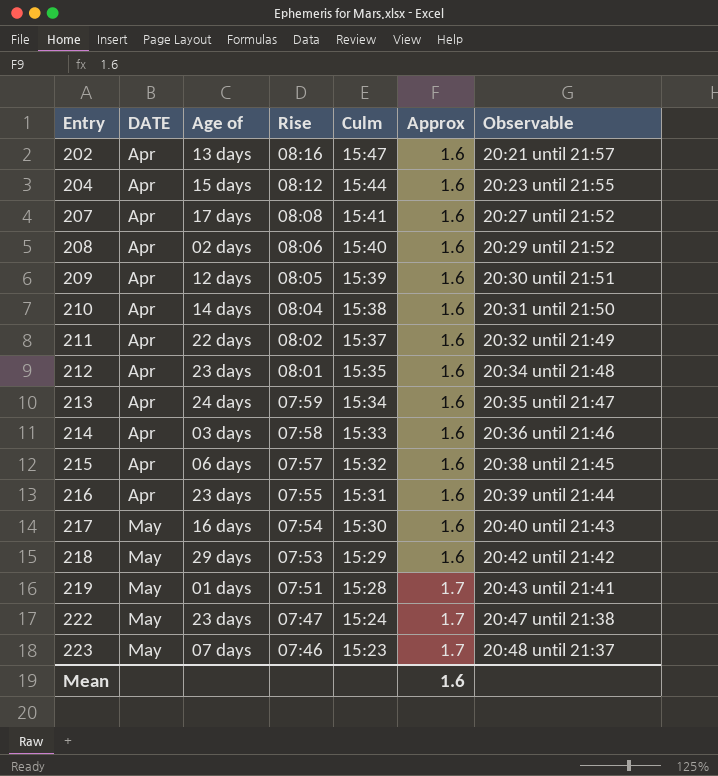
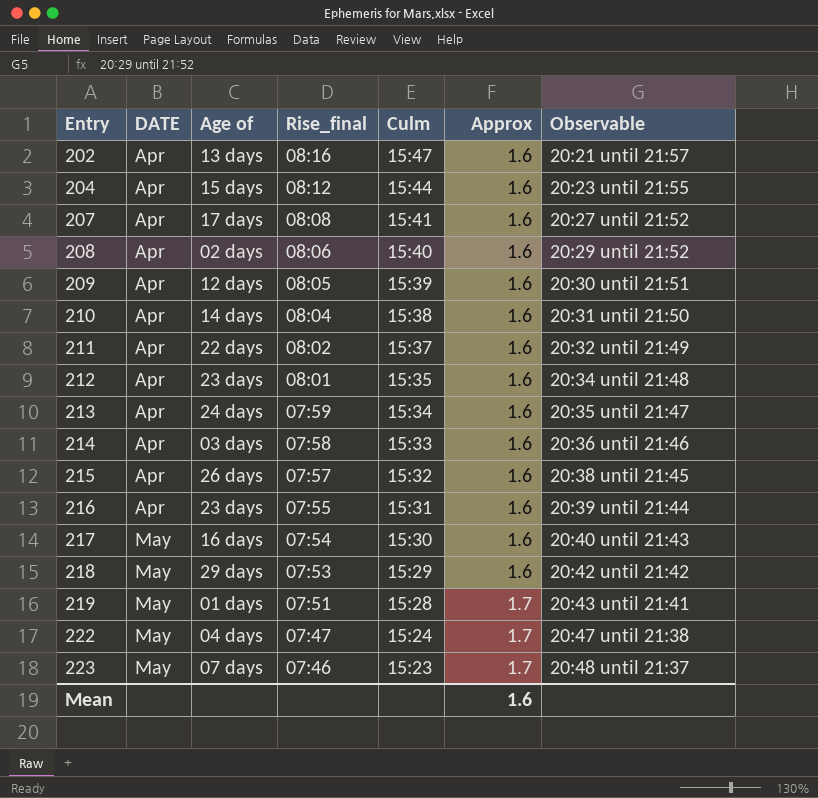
column name: Rise -> Rise_final
215 | Age of: 06 days -> 26 days
222 | Age of: 23 days -> 04 days

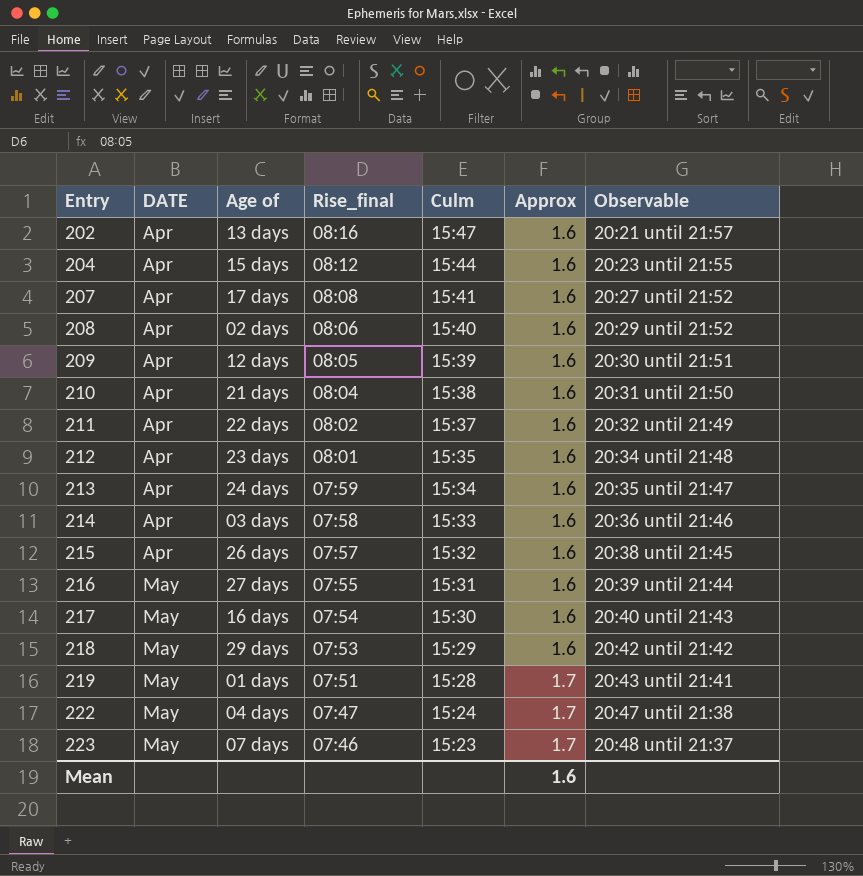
210 | Age of: 14 days -> 21 days
216 | DATE: Apr -> May
216 | Age of: 23 days -> 27 days

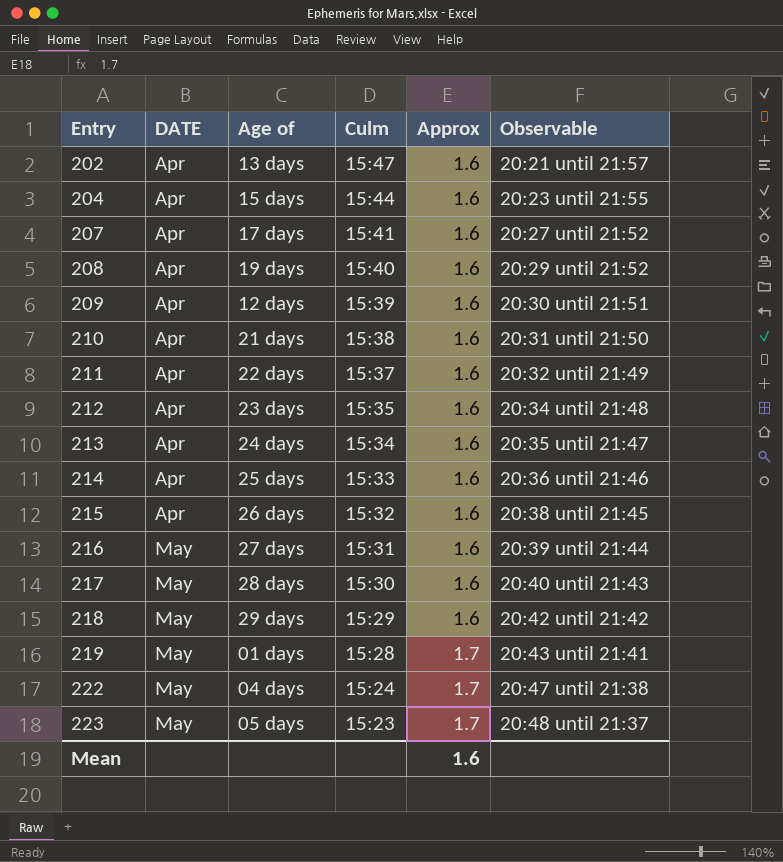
column Rise_final | position: 4 -> none
208 | Age of: 02 days -> 19 days
214 | Age of: 03 days -> 25 days
217 | Age of: 16 days -> 28 days
223 | Age of: 07 days -> 05 days

